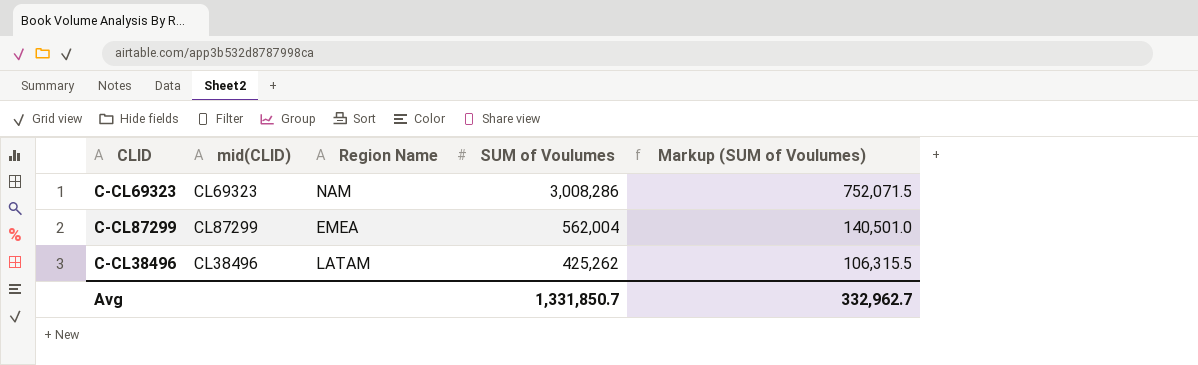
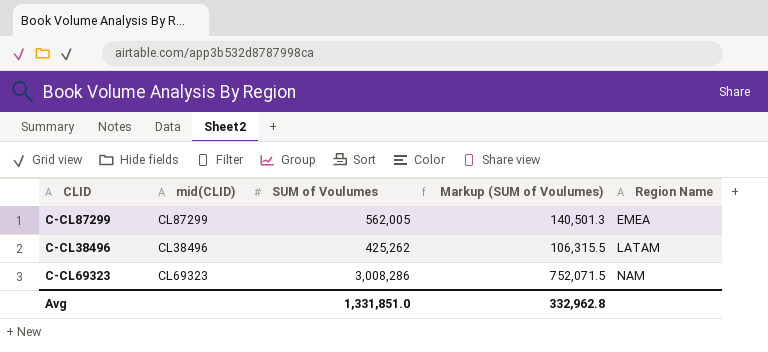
row order: SUM of Voulumes descending -> Region Name ascending
column Region Name | position: 3 -> 5
C-CL87299 | SUM of Voulumes: 562,004 -> 562,005
C-CL87299 | Markup (SUM of Voulumes): 140,501.0 -> 140,501.3
Avg | SUM of Voulumes: 1,331,850.7 -> 1,331,851.0
Avg | Markup (SUM of Voulumes): 332,962.7 -> 332,962.8

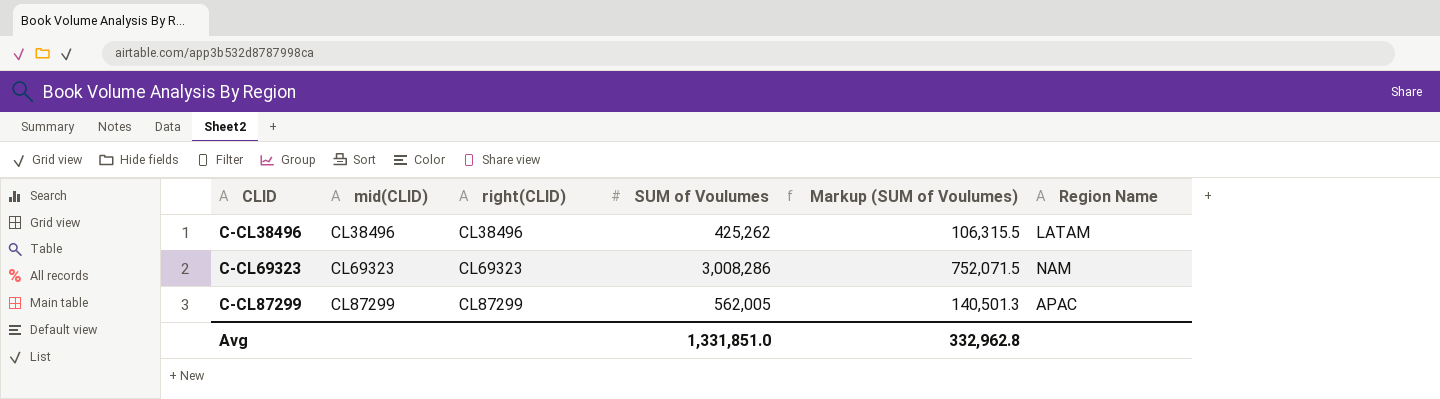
row order: Region Name ascending -> CLID ascending
column right(CLID) | position: none -> 3
C-CL87299 | Region Name: EMEA -> APAC

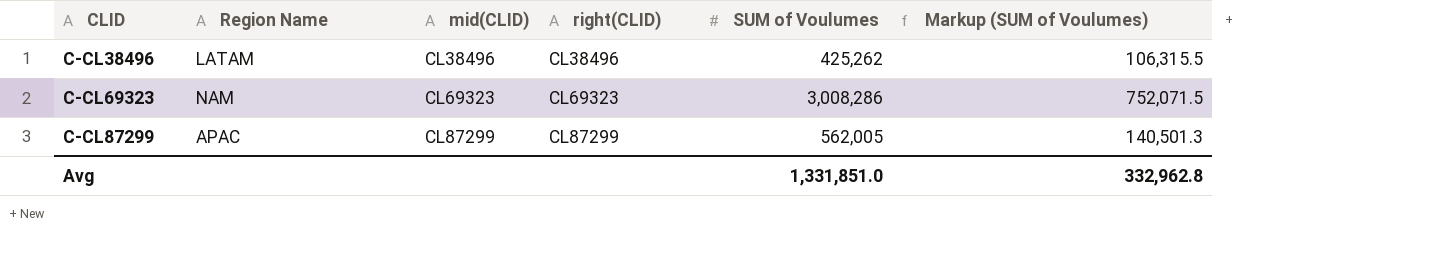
column Region Name | position: 6 -> 2

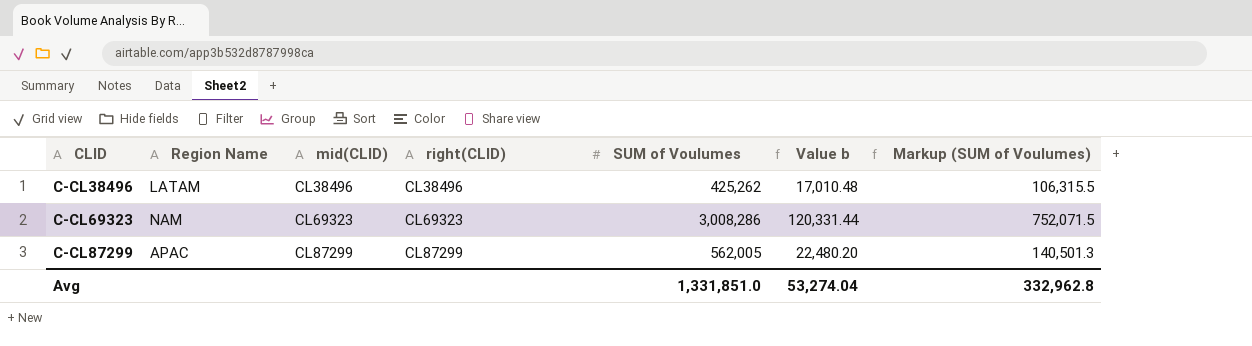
column Value b | formula: none -> [SUM of Voulumes] * 0.04

